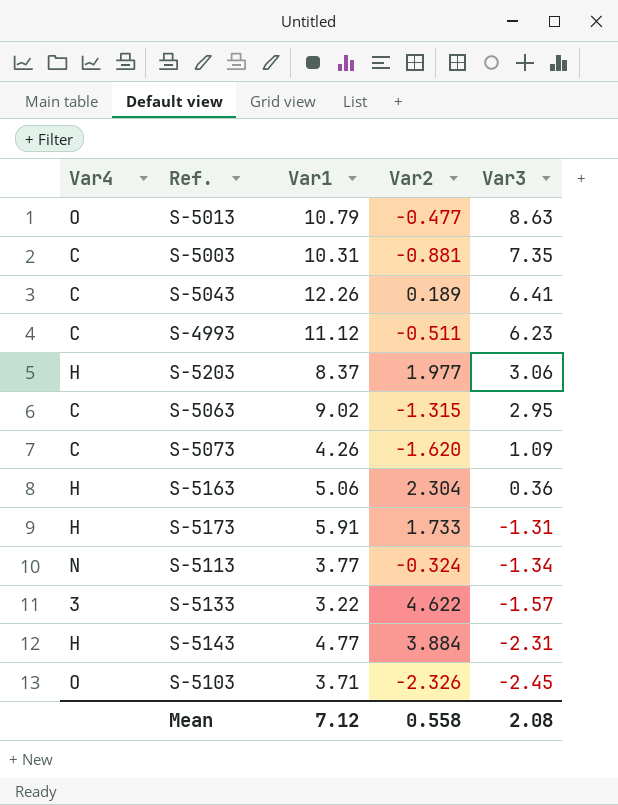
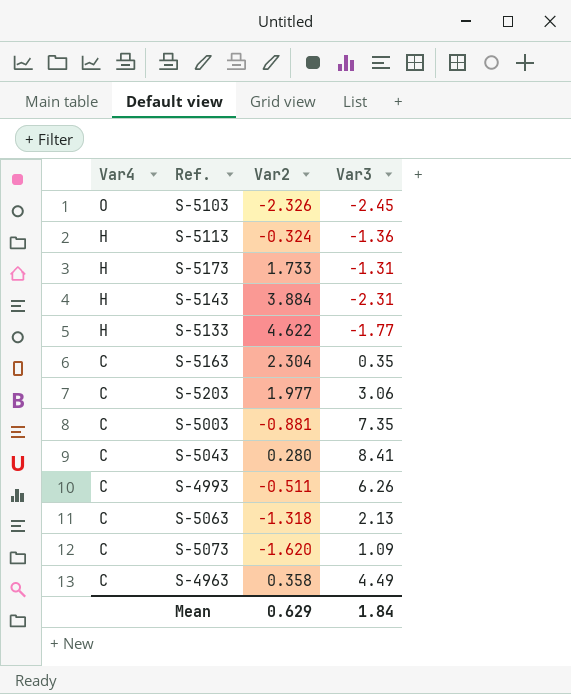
row order: Var3 descending -> Var4 descending
column Var1 | position: 3 -> none
row S-5013: O | 10.79 | -0.477 | 8.63 -> none
S-5113 | Var4: N -> H
S-5113 | Var3: -1.34 -> -1.36
S-5133 | Var4: 3 -> H
S-5133 | Var3: -1.57 -> -1.77
S-5163 | Var4: H -> C
S-5163 | Var3: 0.36 -> 0.35
S-5203 | Var4: H -> C
S-5043 | Var2: 0.189 -> 0.280
S-5043 | Var3: 6.41 -> 8.41
S-4993 | Var3: 6.23 -> 6.26
S-5063 | Var2: -1.315 -> -1.318
S-5063 | Var3: 2.95 -> 2.13
row S-4963: none -> C | 0.358 | 4.49
Mean | Var2: 0.558 -> 0.629
Mean | Var3: 2.08 -> 1.84

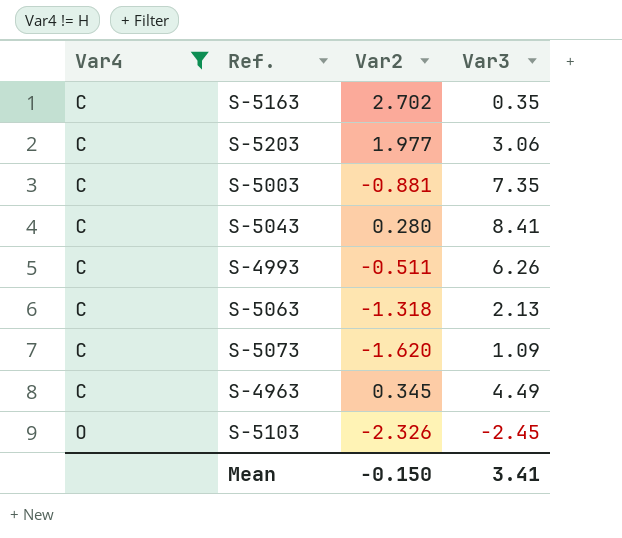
filter: none -> Var4 != H
row order: Var4 descending -> Var4 ascending
S-5163 | Var2: 2.304 -> 2.702
S-4963 | Var2: 0.358 -> 0.345
Mean | Var2: 0.629 -> -0.150
Mean | Var3: 1.84 -> 3.41

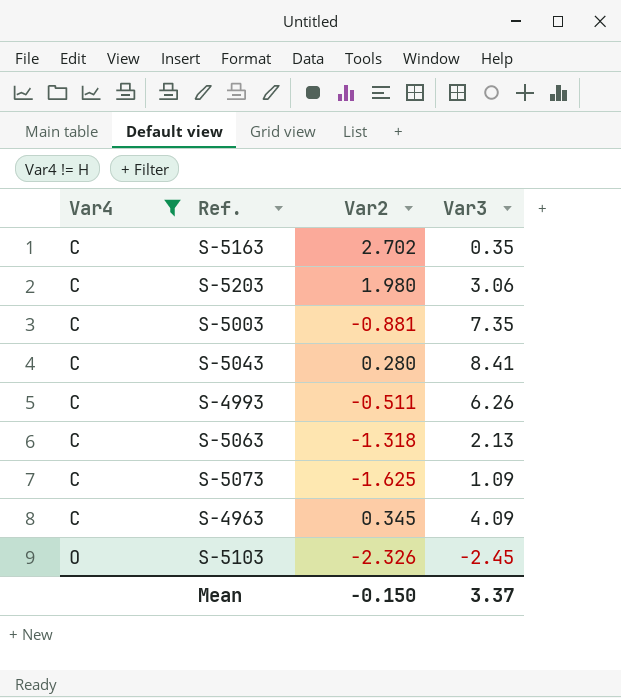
S-5203 | Var2: 1.977 -> 1.980
S-5073 | Var2: -1.620 -> -1.625
S-4963 | Var3: 4.49 -> 4.09
Mean | Var3: 3.41 -> 3.37

